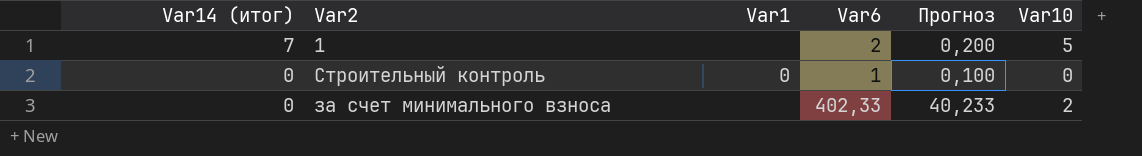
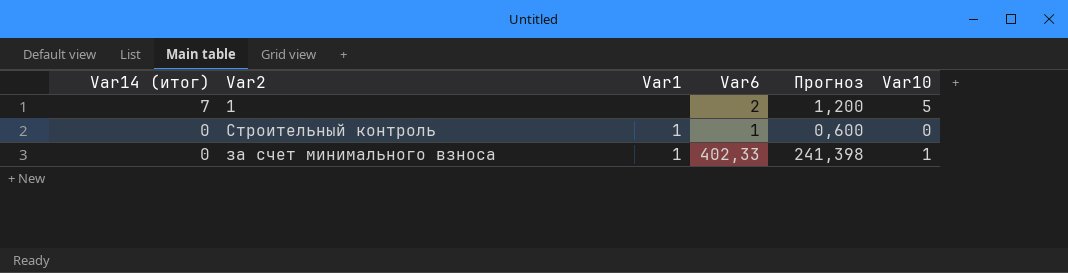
column Прогноз | formula: [Var6] * 0,1 -> [Var6] * 0,6
Строительный контроль | Var1: 0 -> 1
за счет минимального взноса | Var1: none -> 1
за счет минимального взноса | Var10: 2 -> 1

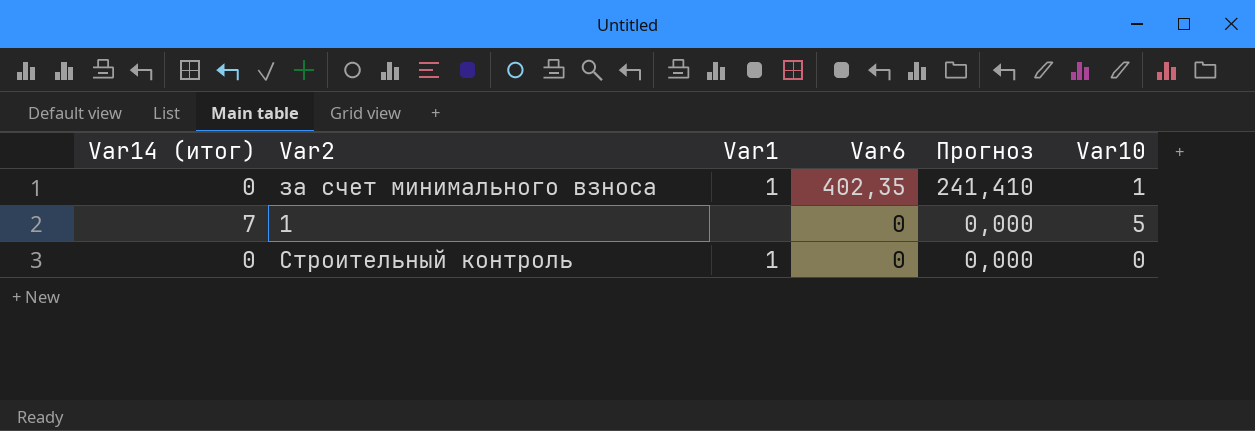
row order: Var14 (итог) descending -> Var6 descending
за счет минимального взноса | Var6: 402,33 -> 402,35
за счет минимального взноса | Прогноз: 241,398 -> 241,410
1 | Var6: 2 -> 0
1 | Прогноз: 1,200 -> 0,000
Строительный контроль | Var6: 1 -> 0
Строительный контроль | Прогноз: 0,600 -> 0,000

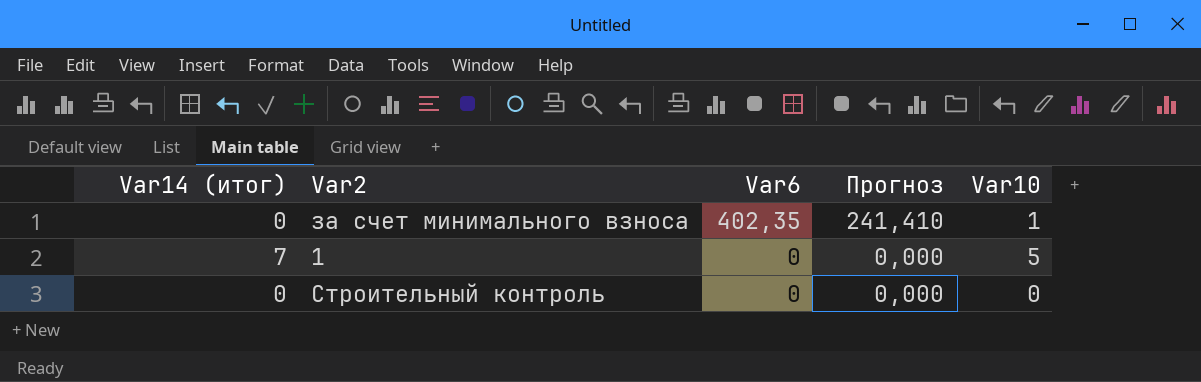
column Var1 | position: 3 -> none

